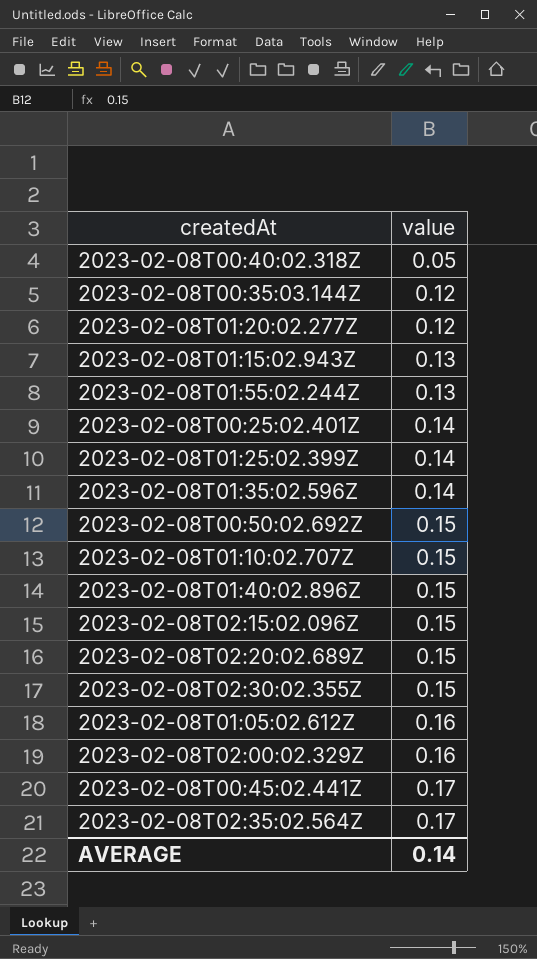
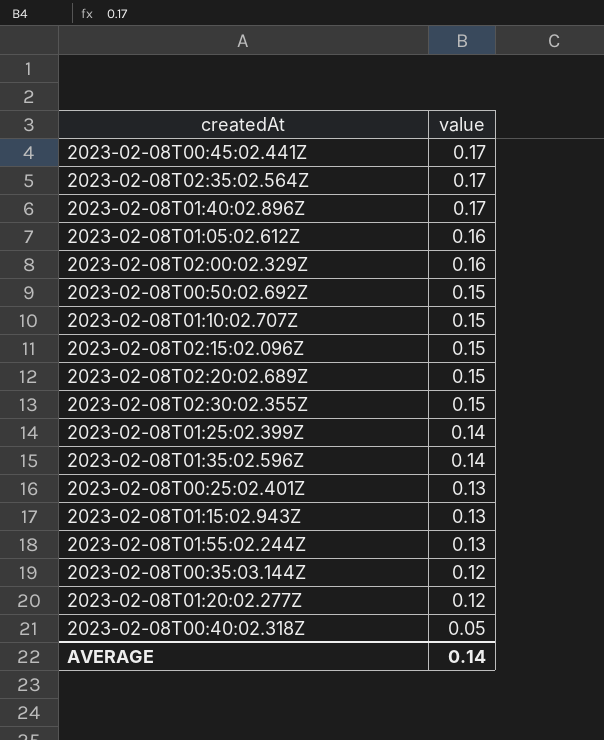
row order: value ascending -> value descending
2023-02-08T01:40:02.896Z | value: 0.15 -> 0.17
2023-02-08T00:25:02.401Z | value: 0.14 -> 0.13

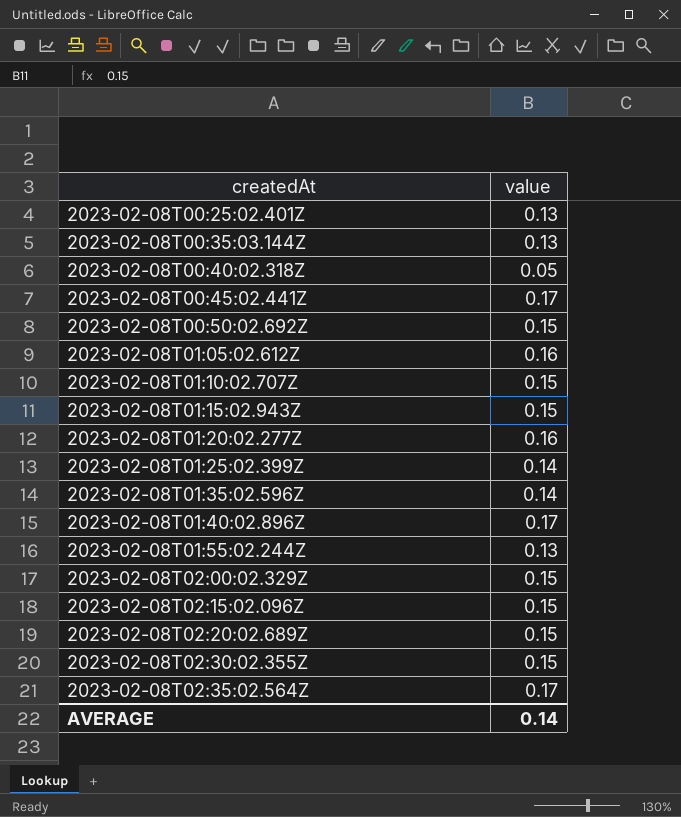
row order: value descending -> createdAt ascending
2023-02-08T00:35:03.144Z | value: 0.12 -> 0.13
2023-02-08T01:15:02.943Z | value: 0.13 -> 0.15
2023-02-08T01:20:02.277Z | value: 0.12 -> 0.16
2023-02-08T02:00:02.329Z | value: 0.16 -> 0.15

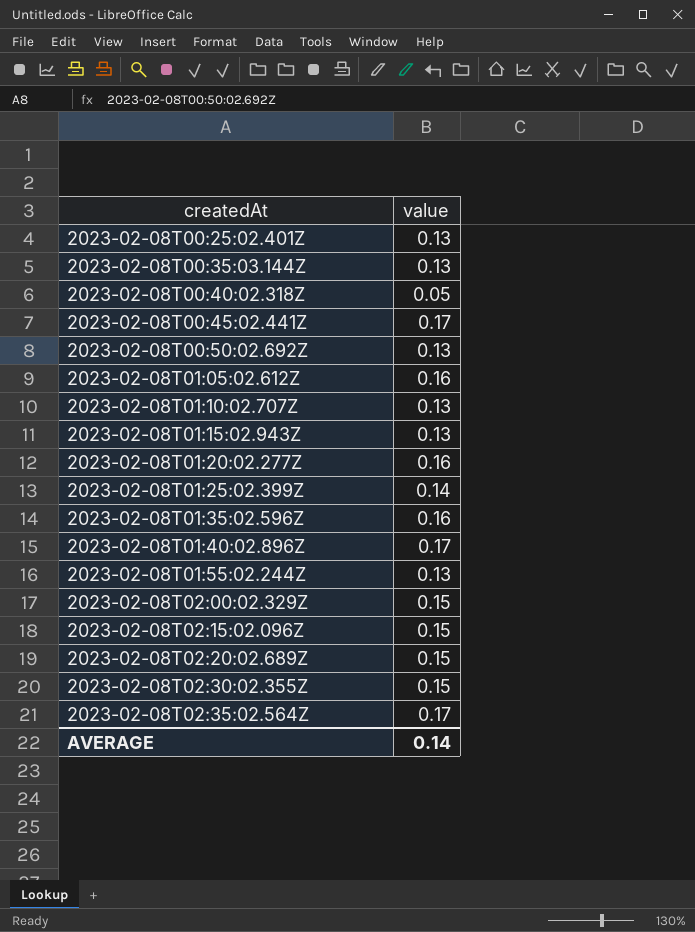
2023-02-08T00:50:02.692Z | value: 0.15 -> 0.13
2023-02-08T01:10:02.707Z | value: 0.15 -> 0.13
2023-02-08T01:15:02.943Z | value: 0.15 -> 0.13
2023-02-08T01:35:02.596Z | value: 0.14 -> 0.16

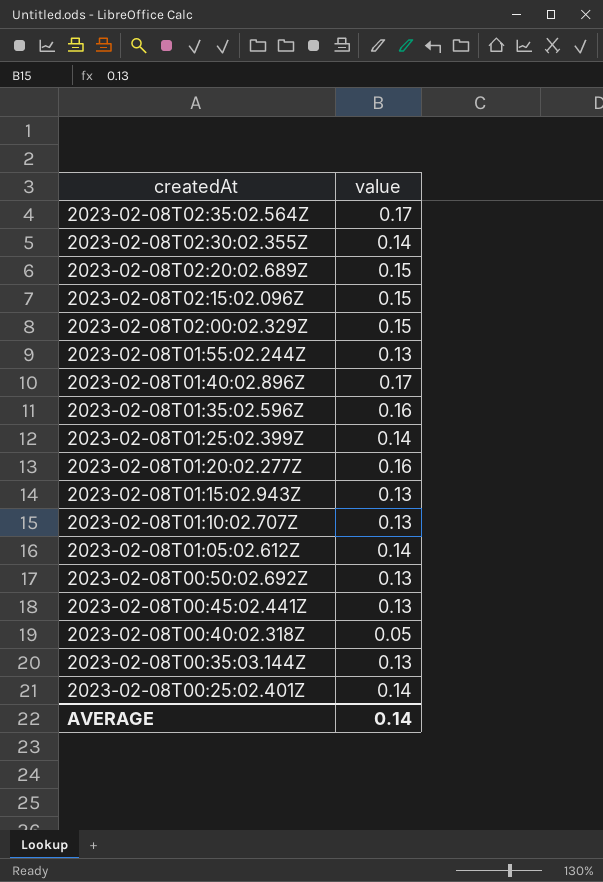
row order: createdAt ascending -> createdAt descending
2023-02-08T02:30:02.355Z | value: 0.15 -> 0.14
2023-02-08T01:05:02.612Z | value: 0.16 -> 0.14
2023-02-08T00:45:02.441Z | value: 0.17 -> 0.13
2023-02-08T00:25:02.401Z | value: 0.13 -> 0.14

